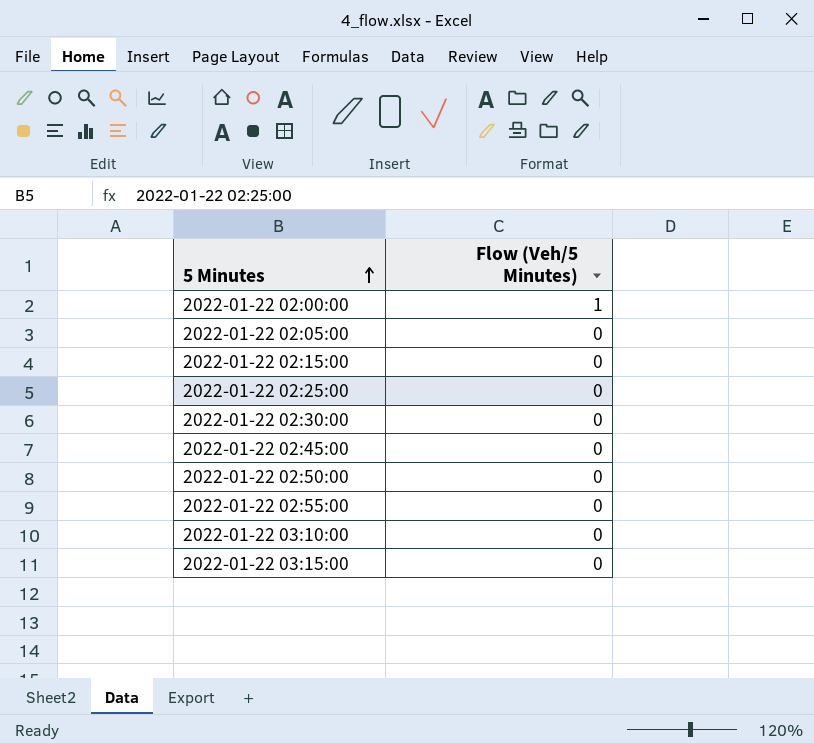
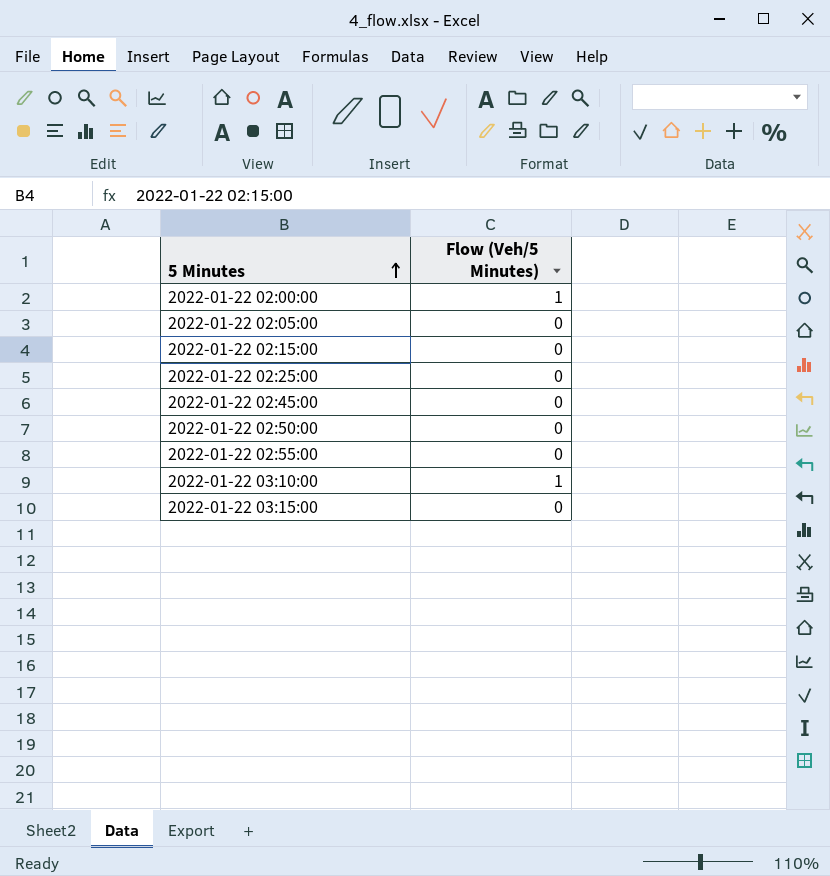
row 2022-01-22 02:30:00: 0 -> none
2022-01-22 03:10:00 | Flow (Veh/5 Minutes): 0 -> 1

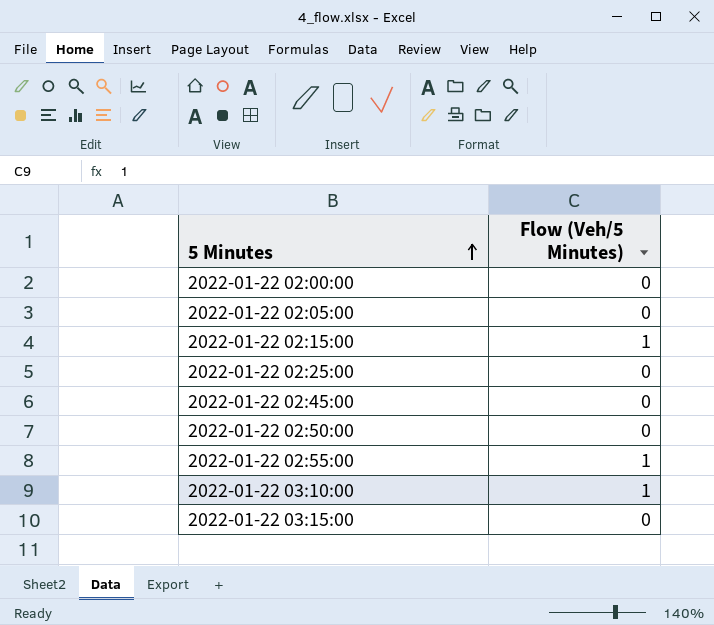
2022-01-22 02:00:00 | Flow (Veh/5 Minutes): 1 -> 0
2022-01-22 02:15:00 | Flow (Veh/5 Minutes): 0 -> 1
2022-01-22 02:55:00 | Flow (Veh/5 Minutes): 0 -> 1

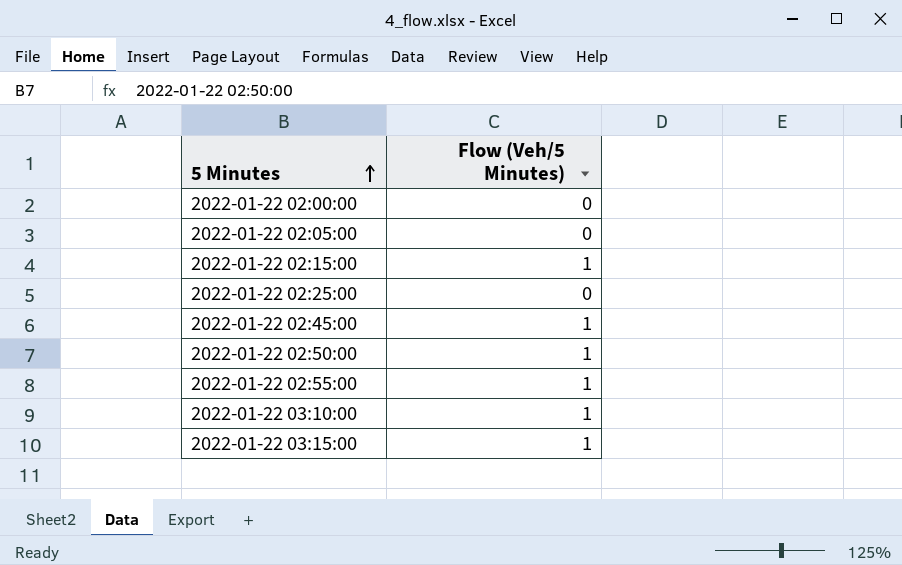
2022-01-22 02:45:00 | Flow (Veh/5 Minutes): 0 -> 1
2022-01-22 02:50:00 | Flow (Veh/5 Minutes): 0 -> 1
2022-01-22 03:15:00 | Flow (Veh/5 Minutes): 0 -> 1

